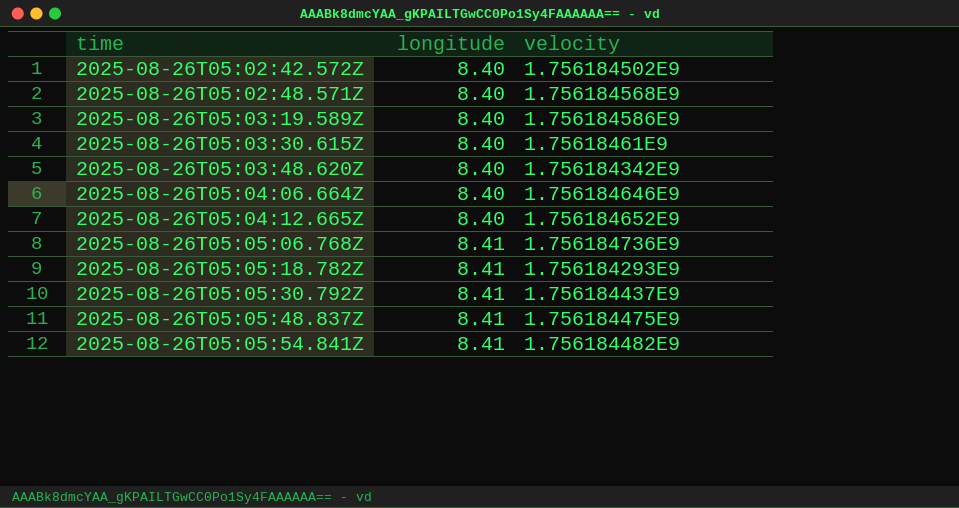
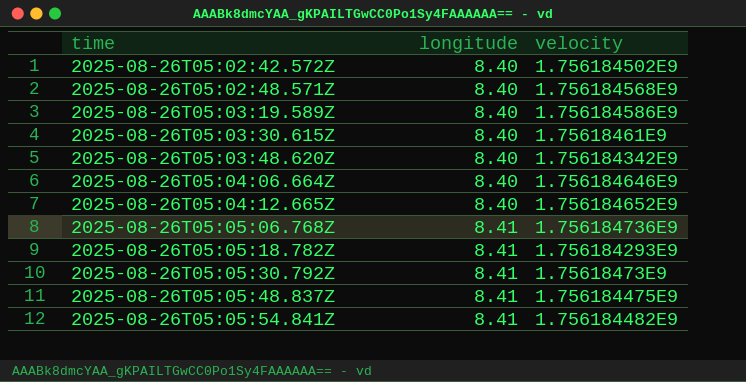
2025-08-26T05:05:30.792Z | velocity: 1.756184437E9 -> 1.75618473E9

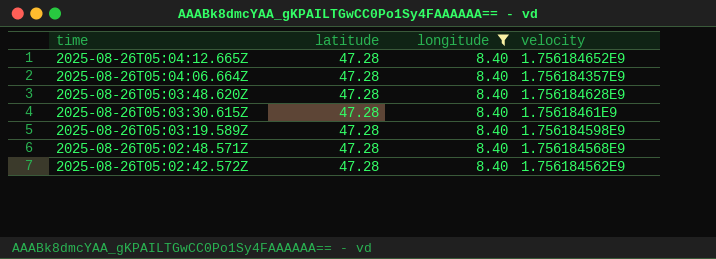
filter: none -> longitude = 8.40
row order: time ascending -> time descending
column latitude | position: none -> 2
2025-08-26T05:04:06.664Z | velocity: 1.756184646E9 -> 1.756184357E9
2025-08-26T05:03:48.620Z | velocity: 1.756184342E9 -> 1.756184628E9
2025-08-26T05:03:19.589Z | velocity: 1.756184586E9 -> 1.756184598E9
2025-08-26T05:02:42.572Z | velocity: 1.756184502E9 -> 1.756184562E9

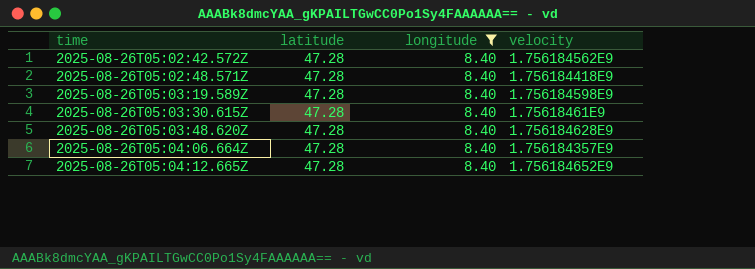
row order: time descending -> time ascending
2025-08-26T05:02:48.571Z | velocity: 1.756184568E9 -> 1.756184418E9

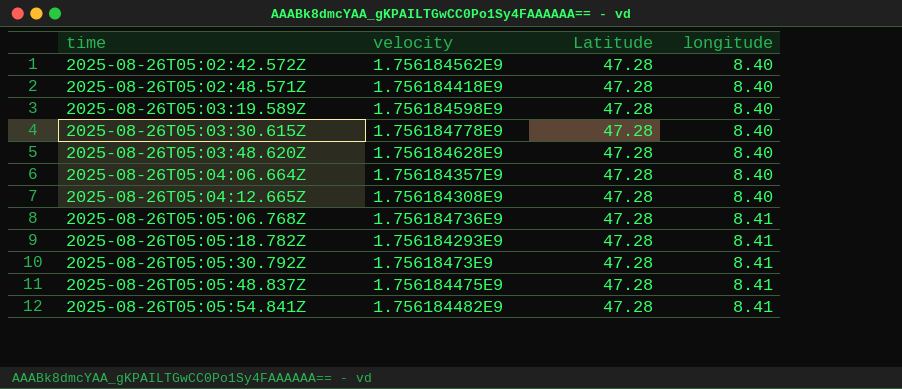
filter: longitude = 8.40 -> none
column velocity | position: 4 -> 2
column name: latitude -> Latitude
2025-08-26T05:03:30.615Z | velocity: 1.75618461E9 -> 1.756184778E9
2025-08-26T05:04:12.665Z | velocity: 1.756184652E9 -> 1.756184308E9

